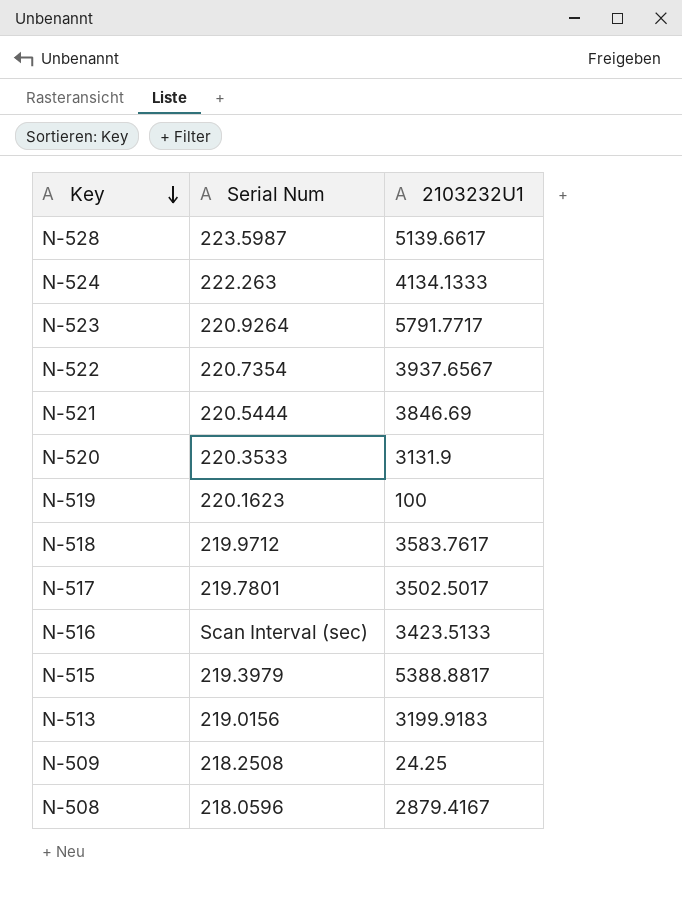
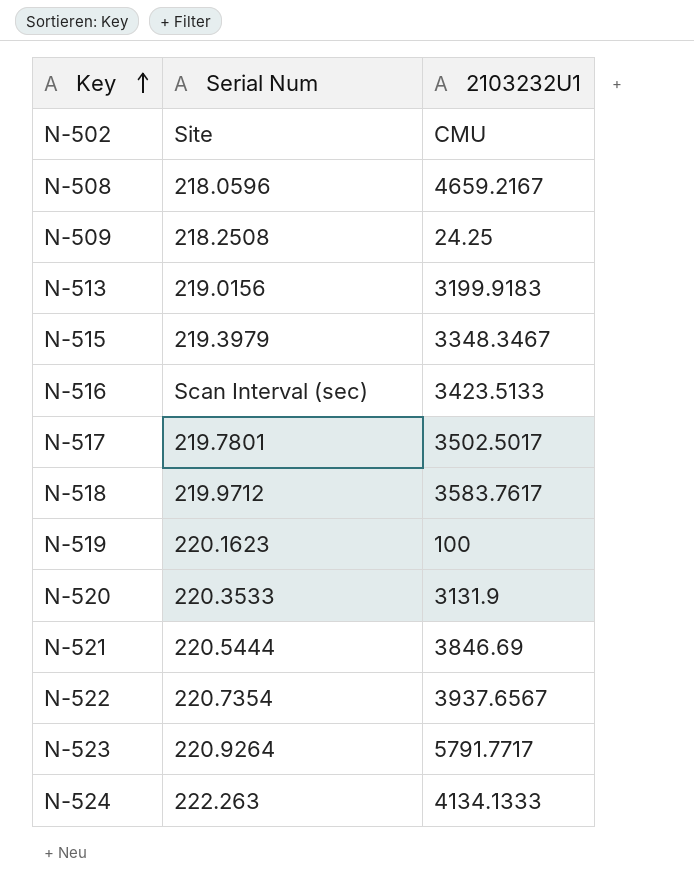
row order: Key descending -> Key ascending
row N-528: 223.5987 | 5139.6617 -> none
row N-502: none -> Site | CMU
N-508 | 2103232U1: 2879.4167 -> 4659.2167
N-515 | 2103232U1: 5388.8817 -> 3348.3467

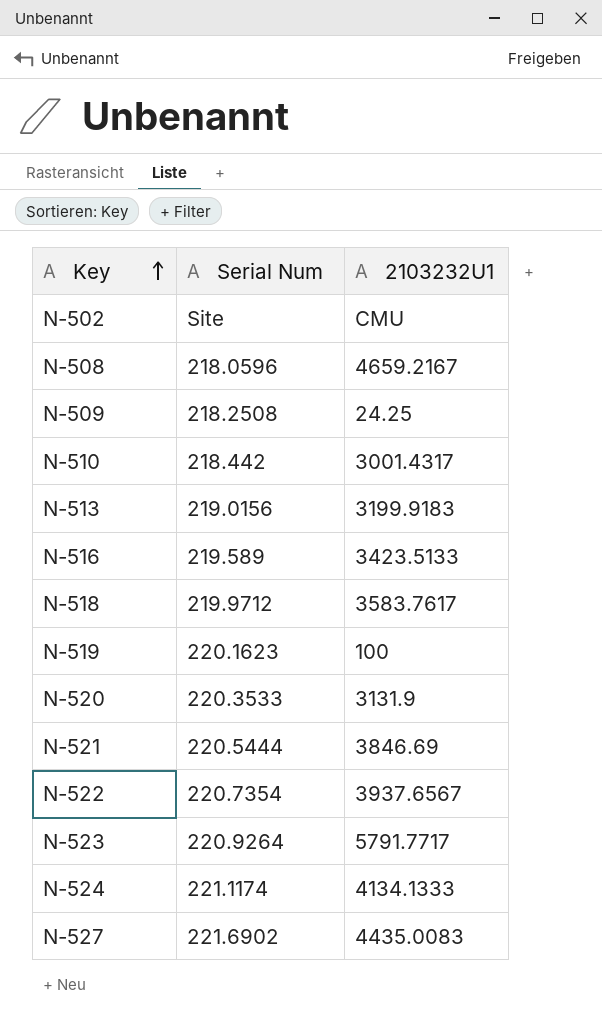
row N-515: 219.3979 | 3348.3467 -> none
row N-517: 219.7801 | 3502.5017 -> none
row N-510: none -> 218.442 | 3001.4317
N-516 | Serial Num: Scan Interval (sec) -> 219.589
N-524 | Serial Num: 222.263 -> 221.1174
row N-527: none -> 221.6902 | 4435.0083

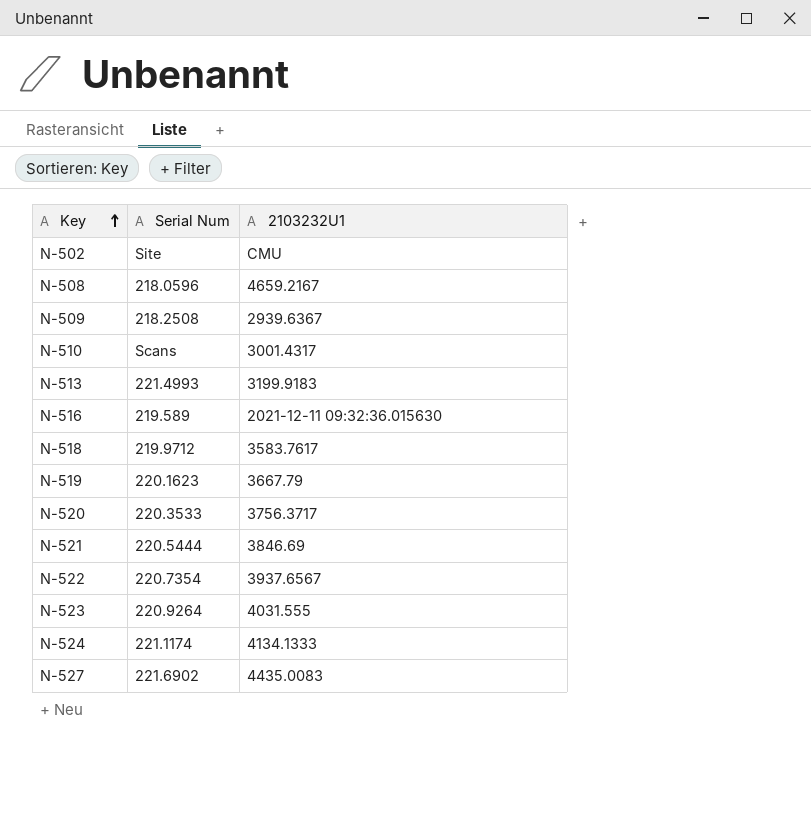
N-509 | 2103232U1: 24.25 -> 2939.6367
N-510 | Serial Num: 218.442 -> Scans
N-513 | Serial Num: 219.0156 -> 221.4993
N-516 | 2103232U1: 3423.5133 -> 2021-12-11 09:32:36.015630
N-519 | 2103232U1: 100 -> 3667.79
N-520 | 2103232U1: 3131.9 -> 3756.3717
N-523 | 2103232U1: 5791.7717 -> 4031.555

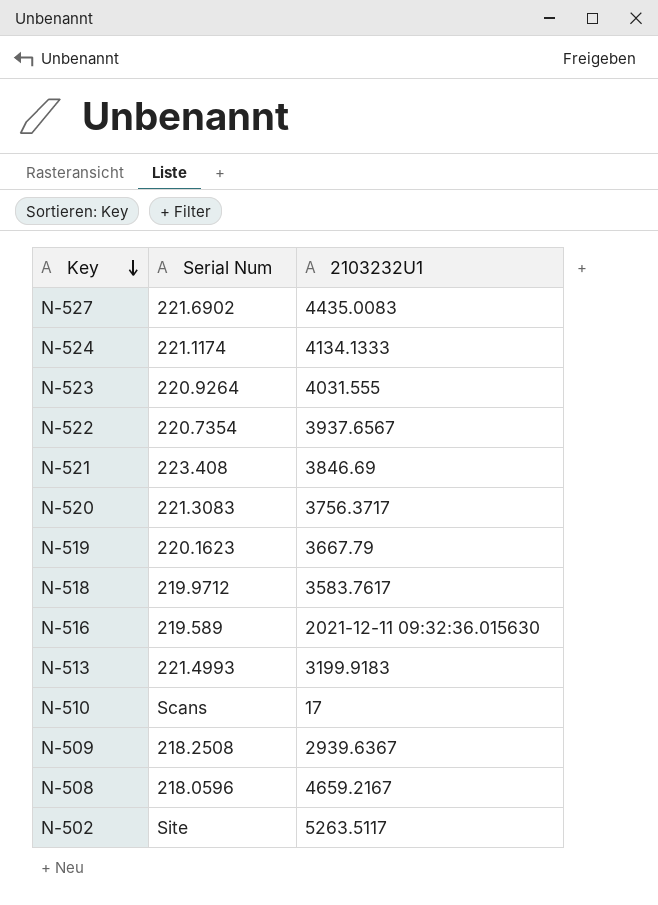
row order: Key ascending -> Key descending
N-521 | Serial Num: 220.5444 -> 223.408
N-520 | Serial Num: 220.3533 -> 221.3083
N-510 | 2103232U1: 3001.4317 -> 17
N-502 | 2103232U1: CMU -> 5263.5117

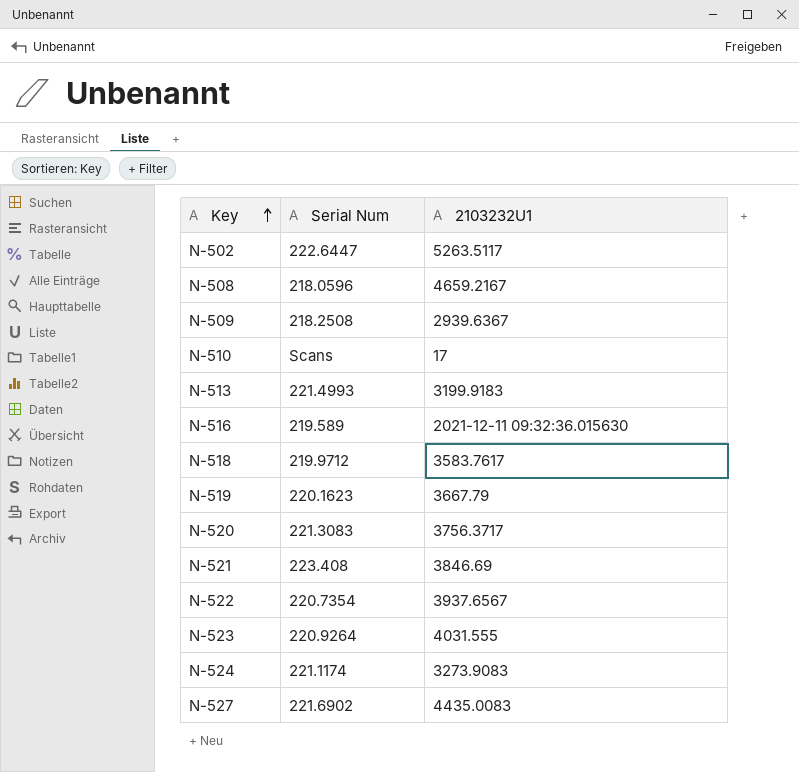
row order: Key descending -> Key ascending
N-502 | Serial Num: Site -> 222.6447
N-524 | 2103232U1: 4134.1333 -> 3273.9083

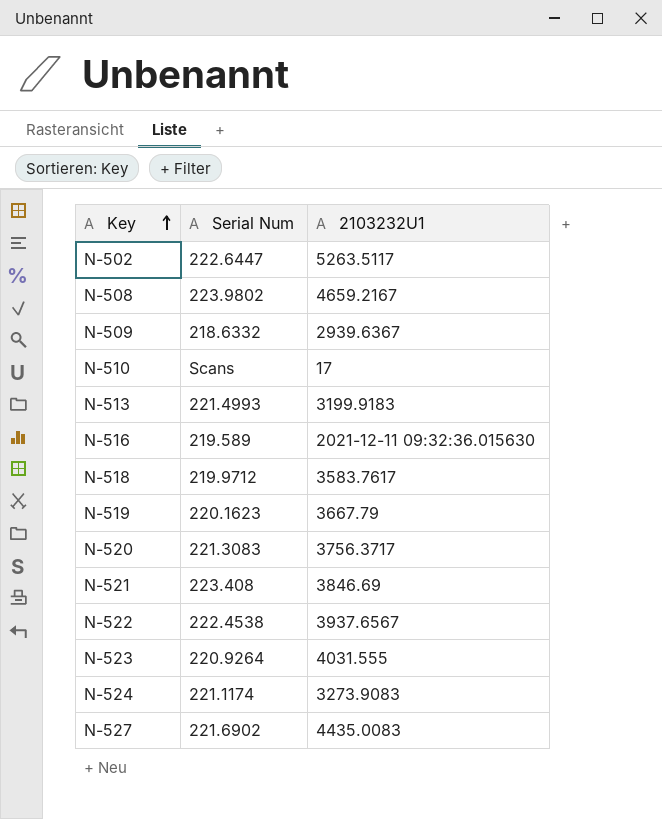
N-508 | Serial Num: 218.0596 -> 223.9802
N-509 | Serial Num: 218.2508 -> 218.6332
N-522 | Serial Num: 220.7354 -> 222.4538

